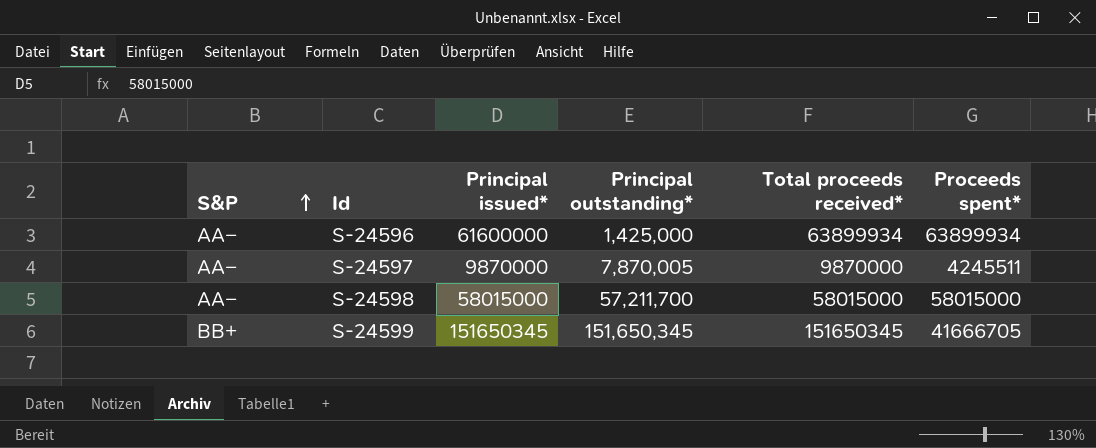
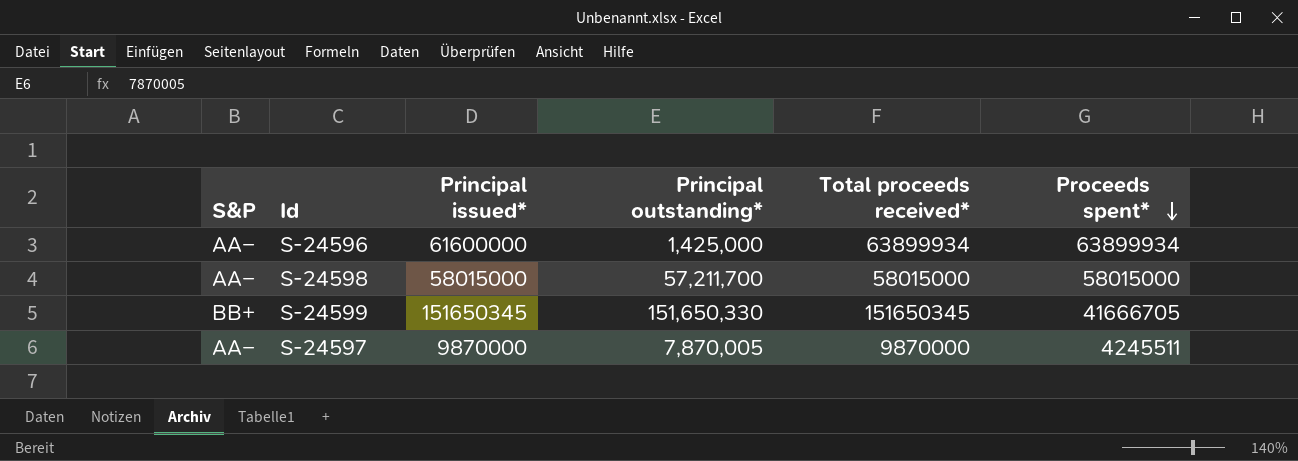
row order: S&P ascending -> Proceeds spent* descending
S-24599 | Principal outstanding*: 151,650,345 -> 151,650,330

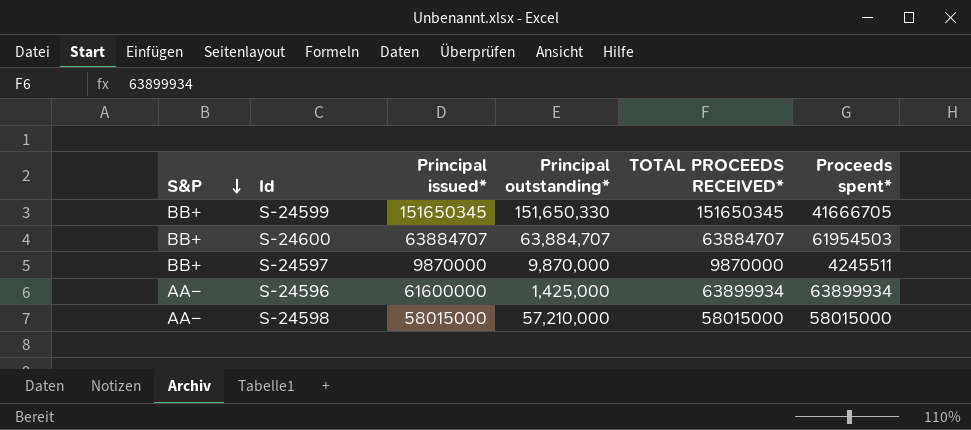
row order: Proceeds spent* descending -> S&P descending
column name: Total proceeds received* -> TOTAL PROCEEDS RECEIVED*
row S-24600: none -> BB+ | 63884707 | 63,884,707 | 63884707 | 61954503
S-24597 | S&P: AA− -> BB+
S-24597 | Principal outstanding*: 7,870,005 -> 9,870,000
S-24598 | Principal outstanding*: 57,211,700 -> 57,210,000

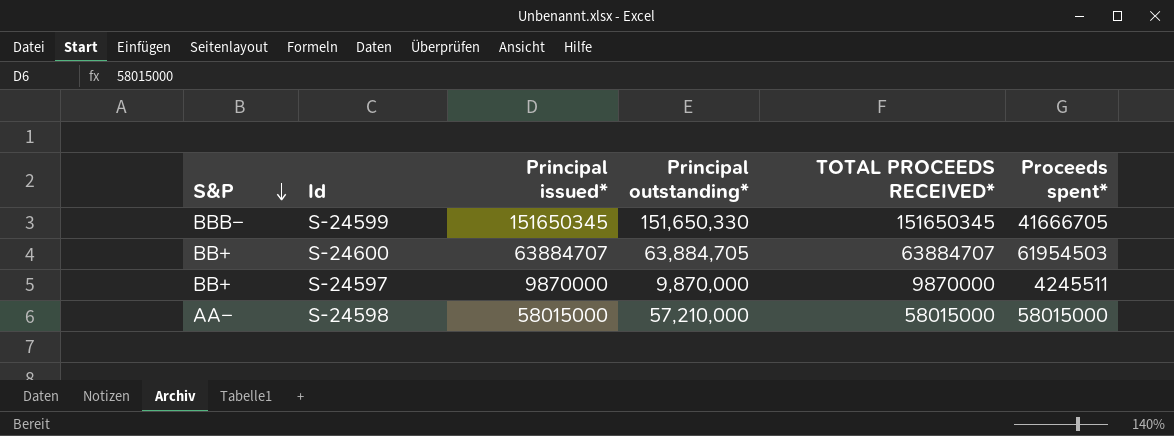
row S-24596: AA− | 61600000 | 1,425,000 | 63899934 | 63899934 -> none
S-24599 | S&P: BB+ -> BBB−
S-24600 | Principal outstanding*: 63,884,707 -> 63,884,705

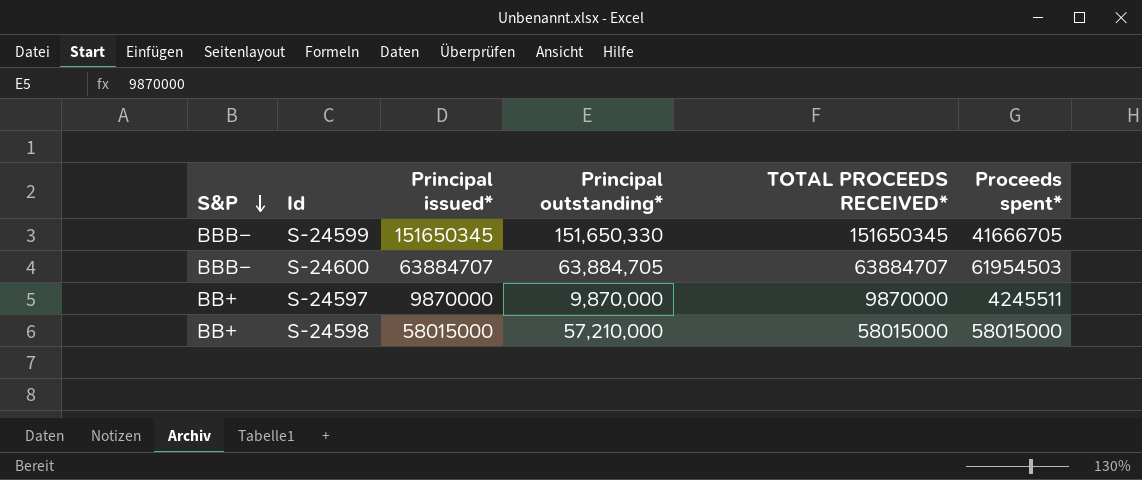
S-24600 | S&P: BB+ -> BBB−
S-24598 | S&P: AA− -> BB+

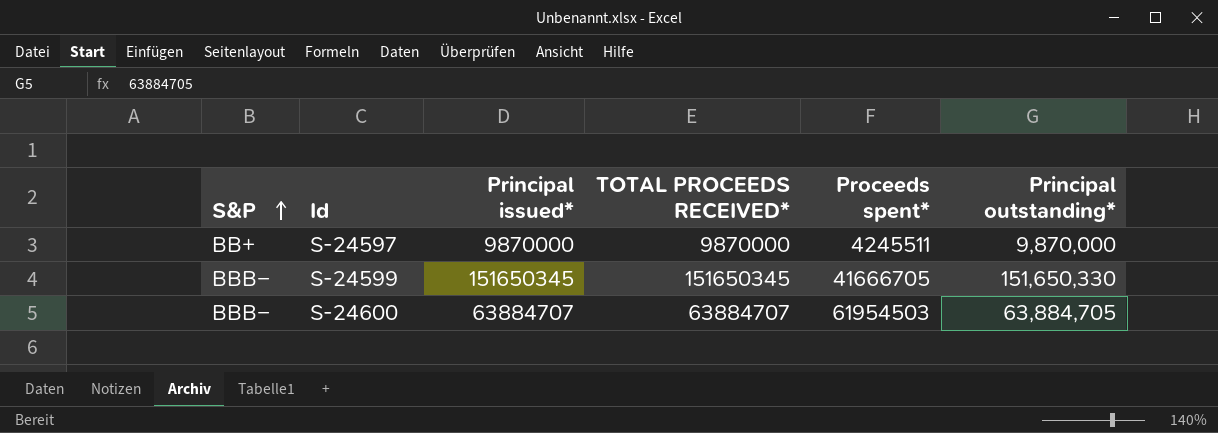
row order: S&P descending -> S&P ascending
column Principal outstanding* | position: 4 -> 6
row S-24598: BB+ | 58015000 | 57,210,000 | 58015000 | 58015000 -> none

